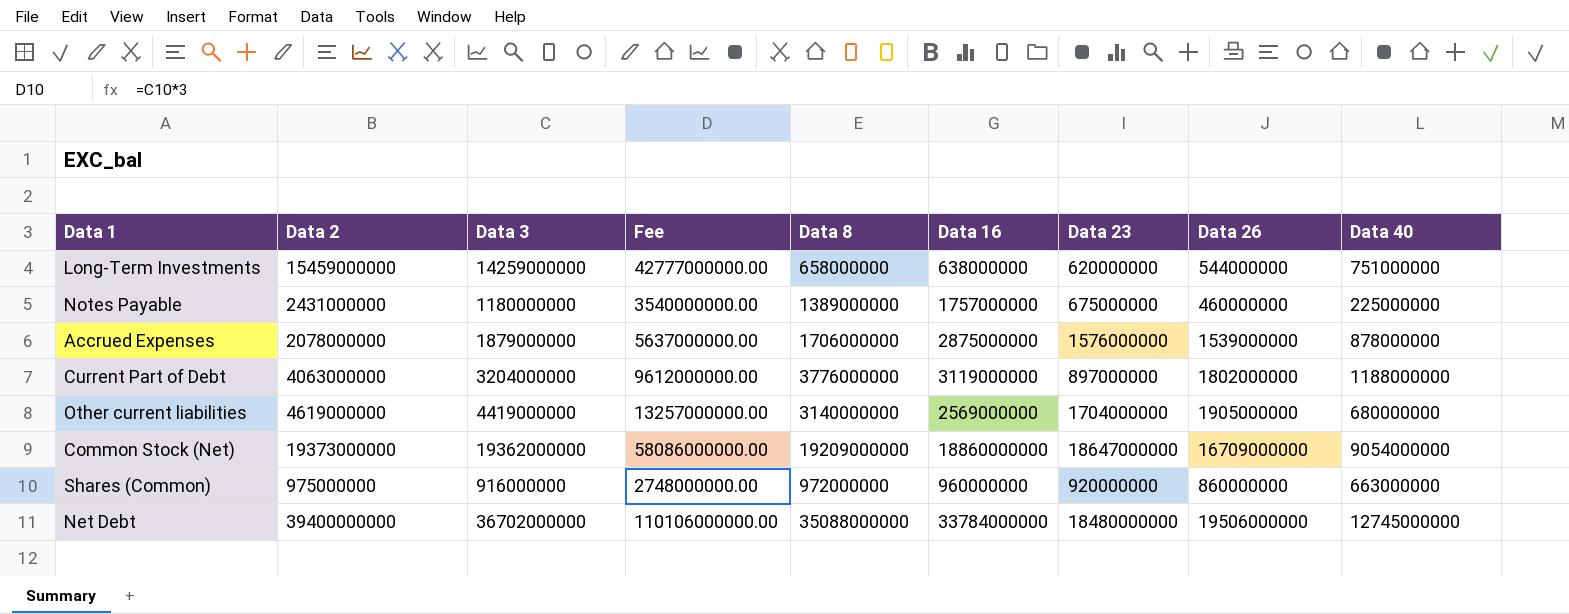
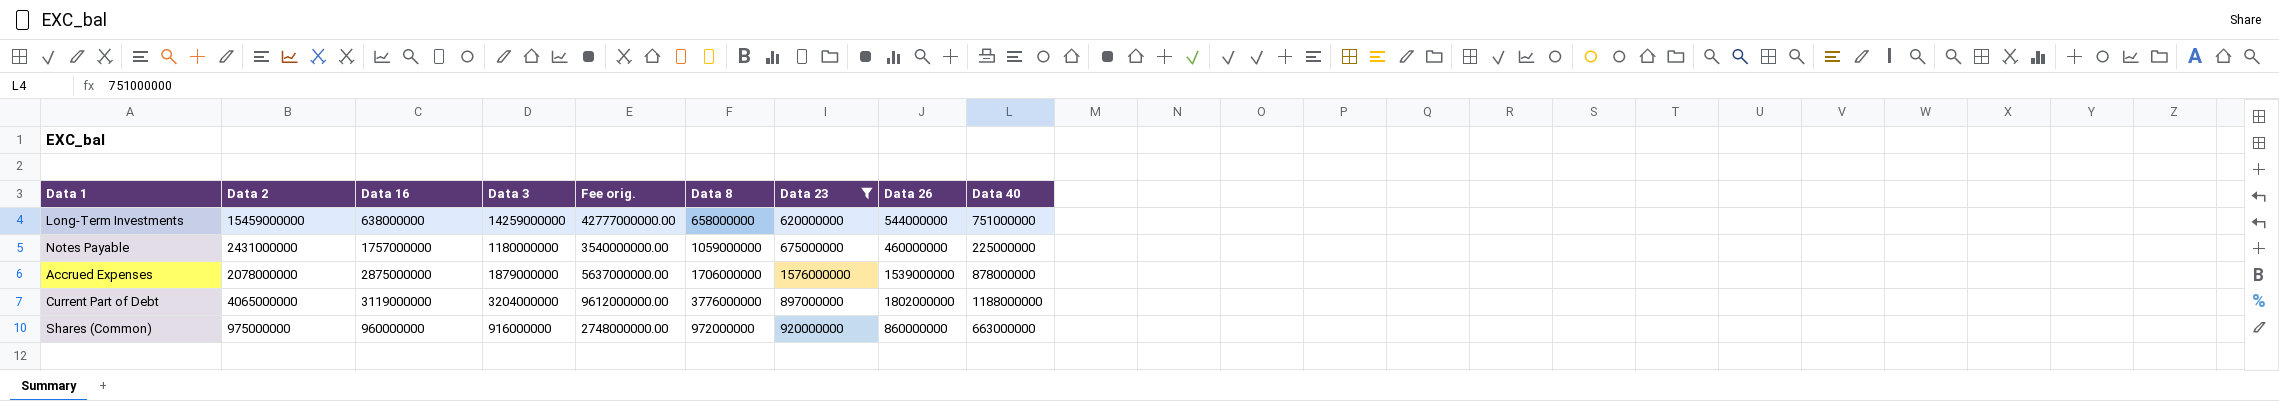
filter: none -> Data 23 <= 1576000000
column Data 16 | position: 6 -> 3
column name: Fee -> Fee orig.
Notes Payable | Data 8: 1389000000 -> 1059000000
Current Part of Debt | Data 2: 4063000000 -> 4065000000

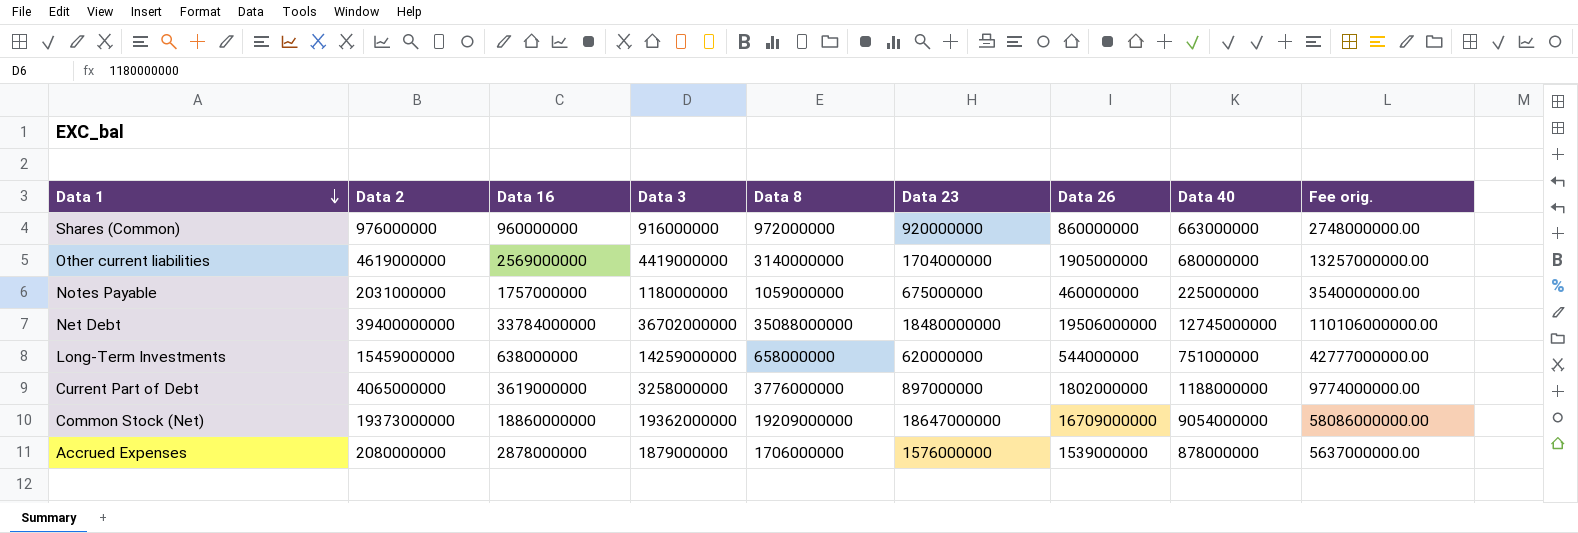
filter: Data 23 <= 1576000000 -> none
row order: none -> Data 1 descending
column Fee orig. | position: 5 -> 9
Shares (Common) | Data 2: 975000000 -> 976000000
Notes Payable | Data 2: 2431000000 -> 2031000000
Current Part of Debt | Data 16: 3119000000 -> 3619000000
Current Part of Debt | Data 3: 3204000000 -> 3258000000
Current Part of Debt | Fee orig.: 9612000000.00 -> 9774000000.00
Accrued Expenses | Data 2: 2078000000 -> 2080000000
Accrued Expenses | Data 16: 2875000000 -> 2878000000

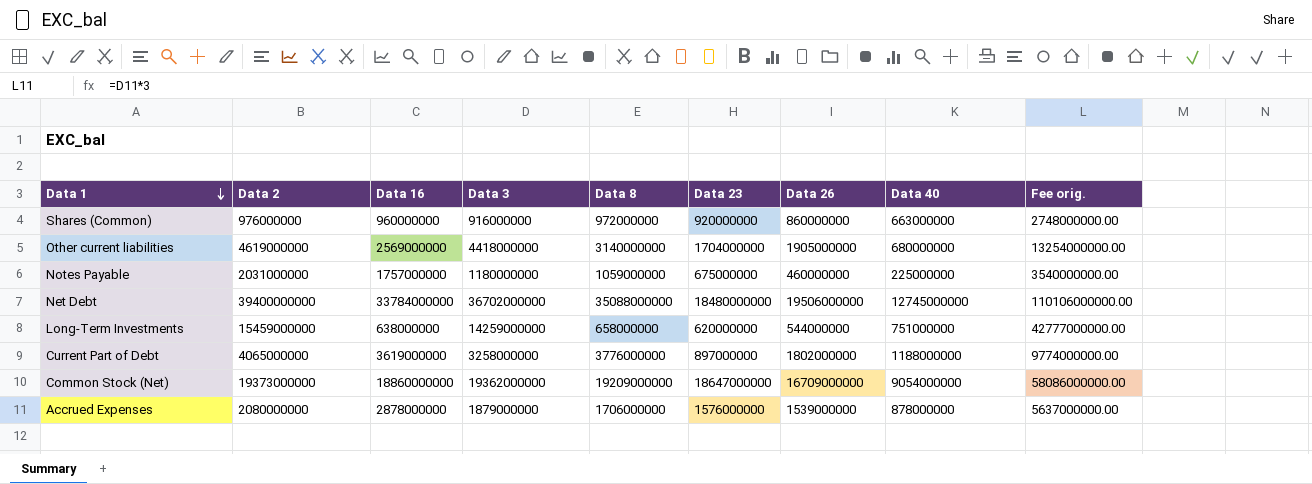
Other current liabilities | Data 3: 4419000000 -> 4418000000
Other current liabilities | Fee orig.: 13257000000.00 -> 13254000000.00

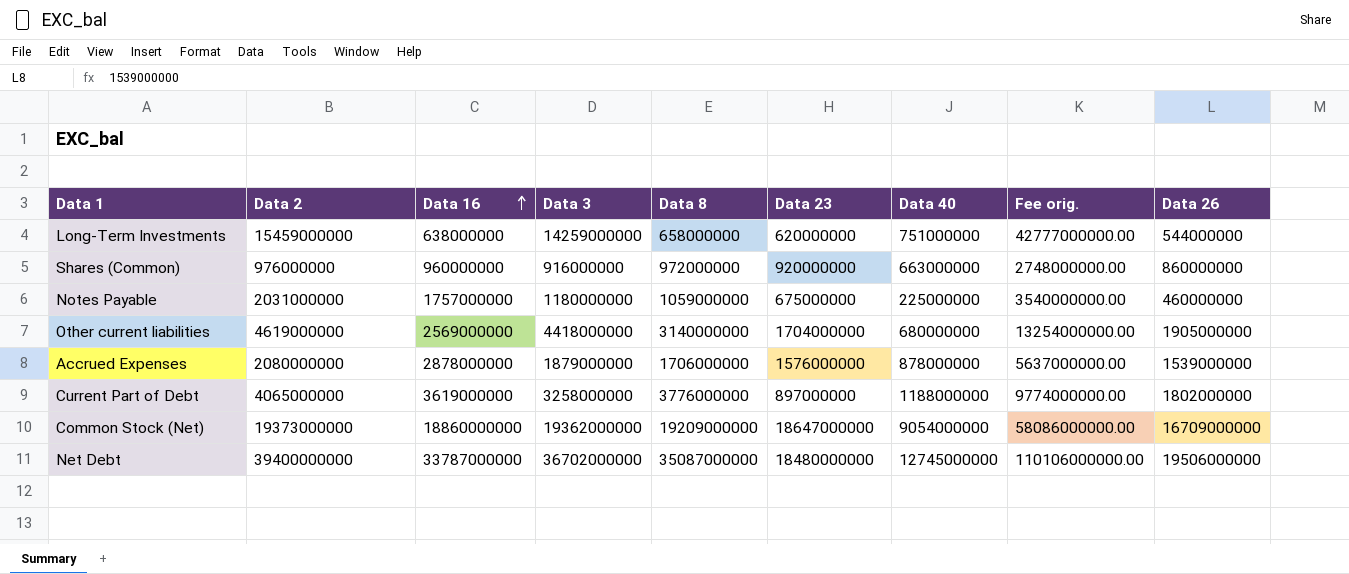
row order: Data 1 descending -> Data 16 ascending
column Data 26 | position: 7 -> 9
Net Debt | Data 16: 33784000000 -> 33787000000
Net Debt | Data 8: 35088000000 -> 35087000000

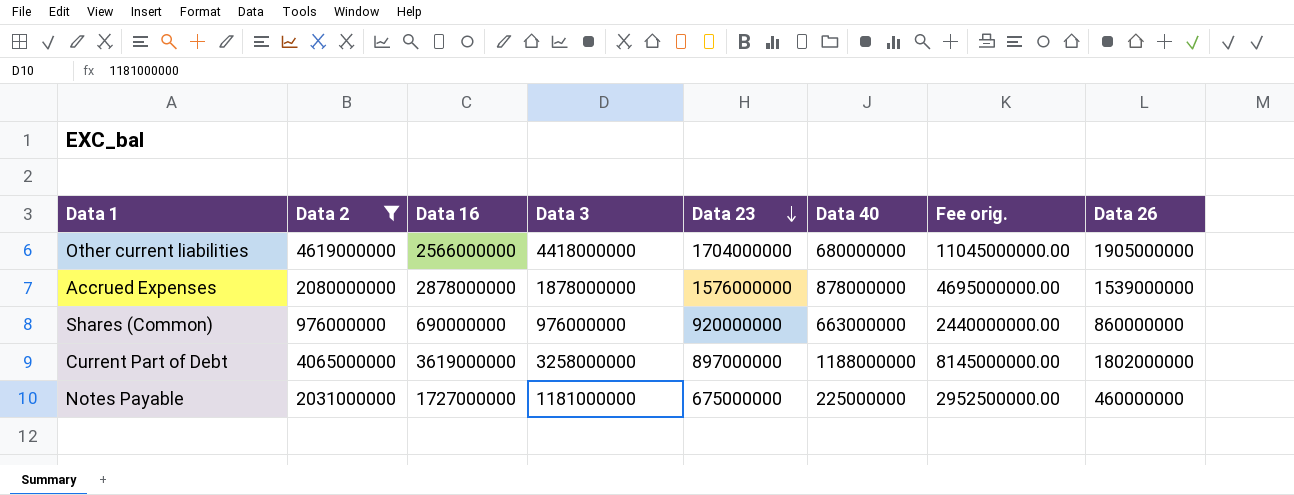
filter: none -> Data 2 <= 4619000000
row order: Data 16 ascending -> Data 23 descending
column Data 8 | position: 5 -> none
column Fee orig. | formula: [Data 3] * 3 -> [Data 3] * 2.5
Other current liabilities | Data 16: 2569000000 -> 2566000000
Accrued Expenses | Data 3: 1879000000 -> 1878000000
Shares (Common) | Data 16: 960000000 -> 690000000
Shares (Common) | Data 3: 916000000 -> 976000000
Notes Payable | Data 16: 1757000000 -> 1727000000
Notes Payable | Data 3: 1180000000 -> 1181000000

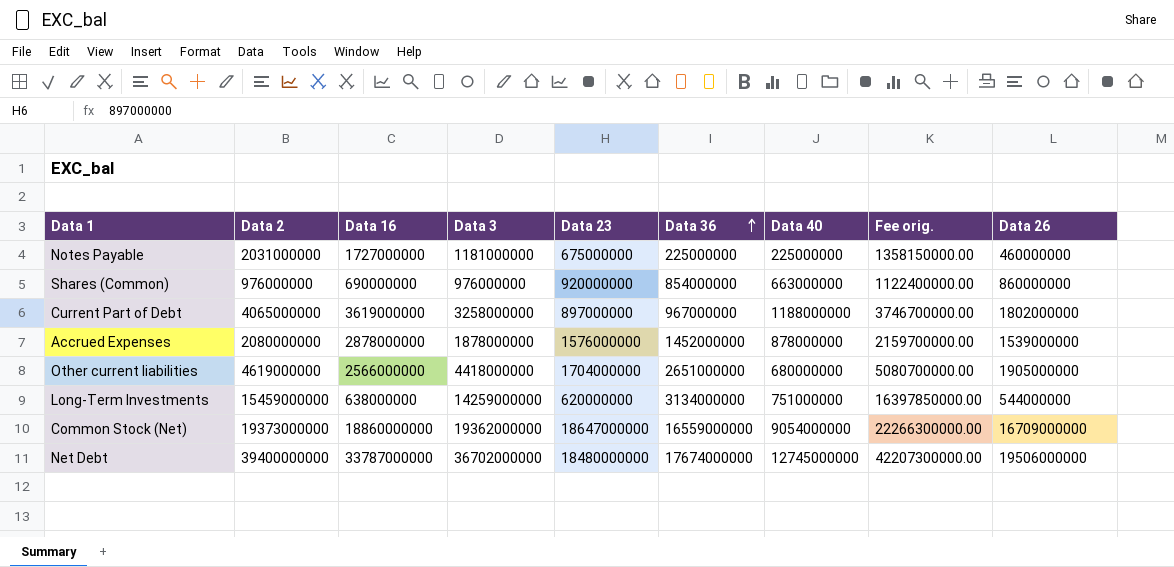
filter: Data 2 <= 4619000000 -> none
row order: Data 23 descending -> Data 36 ascending
column Data 36 | position: none -> 6
column Fee orig. | formula: [Data 3] * 2.5 -> [Data 3] * 1.15

